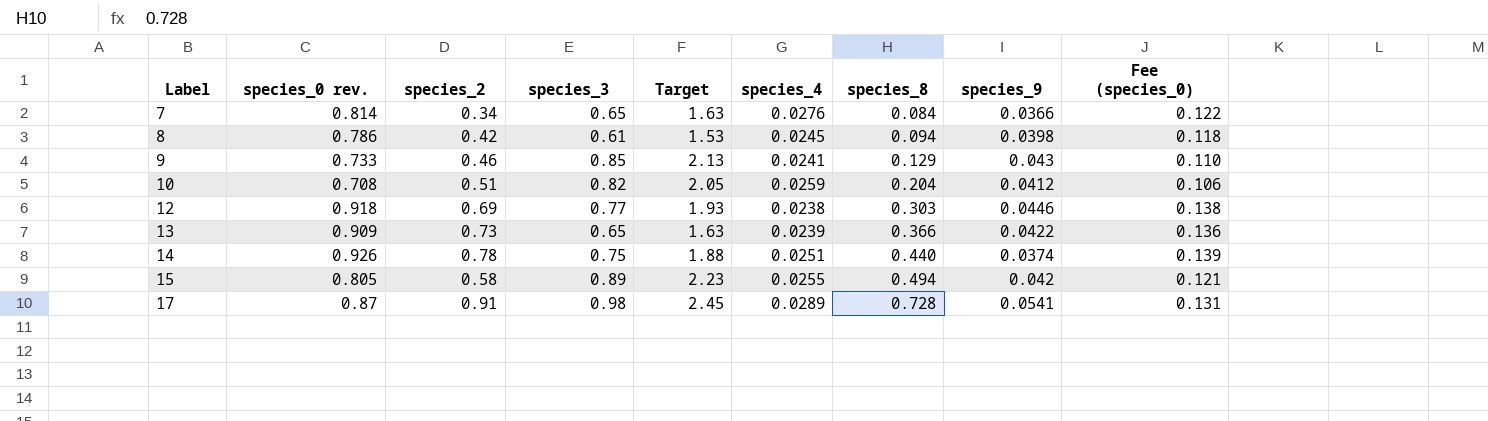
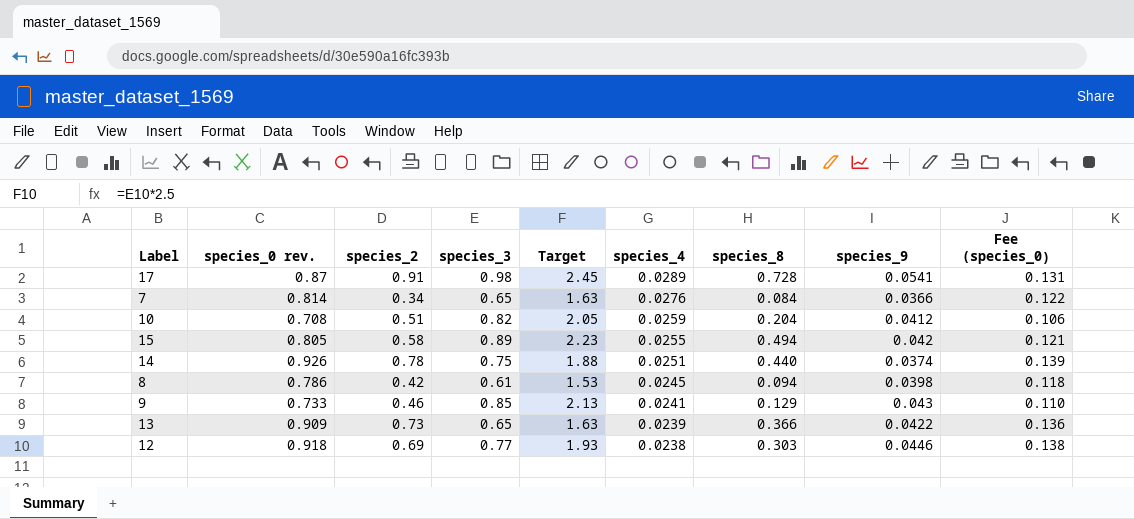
row order: Label ascending -> species_4 descending

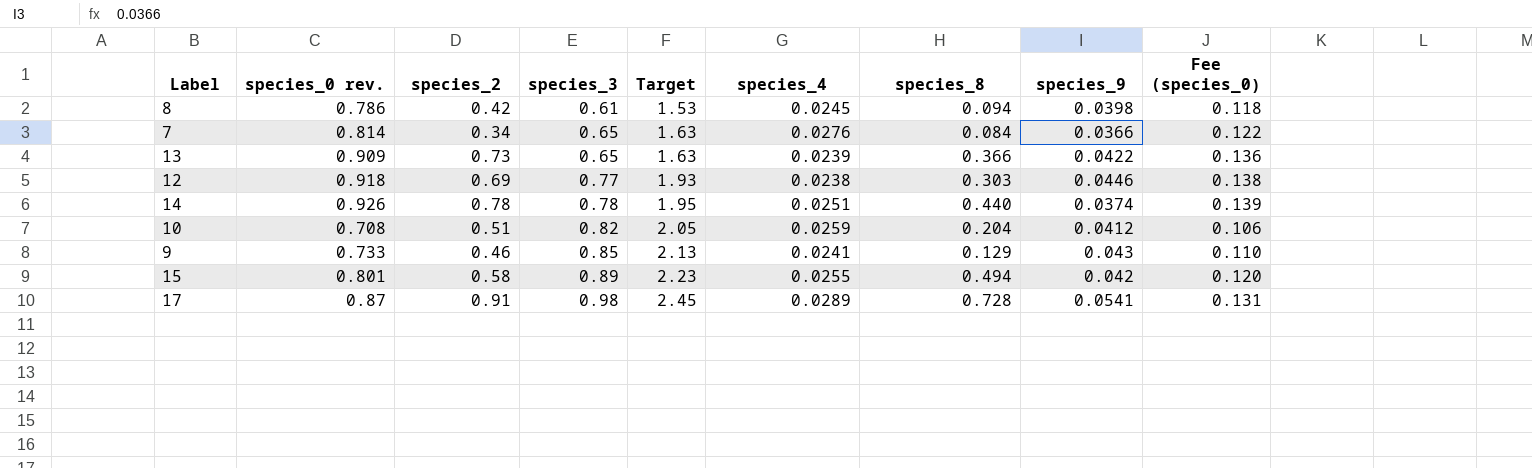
row order: species_4 descending -> species_3 ascending
14 | species_3: 0.75 -> 0.78
14 | Target: 1.88 -> 1.95
15 | species_0 rev.: 0.805 -> 0.801
15 | Fee (species_0): 0.121 -> 0.120

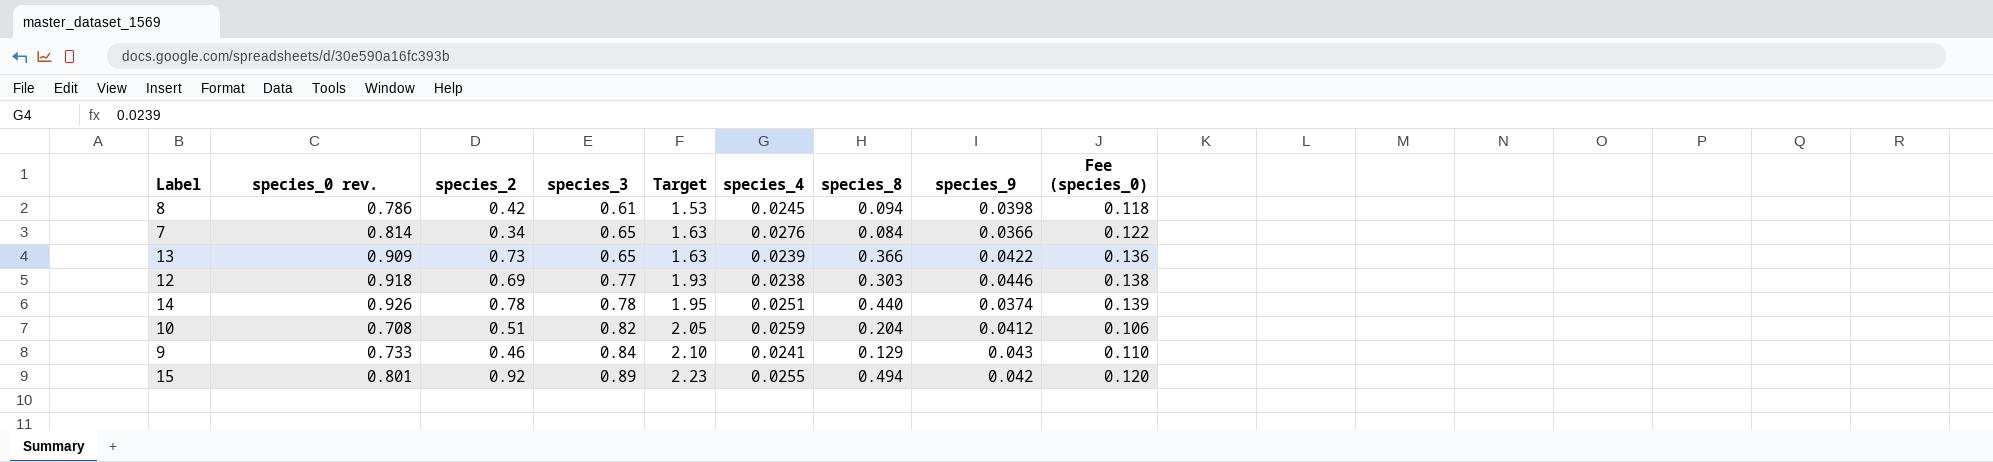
row 17: 0.87 | 0.91 | 0.98 | 2.45 | 0.0289 | 0.728 | 0.0541 | 0.131 -> none
9 | species_3: 0.85 -> 0.84
9 | Target: 2.13 -> 2.10
15 | species_2: 0.58 -> 0.92

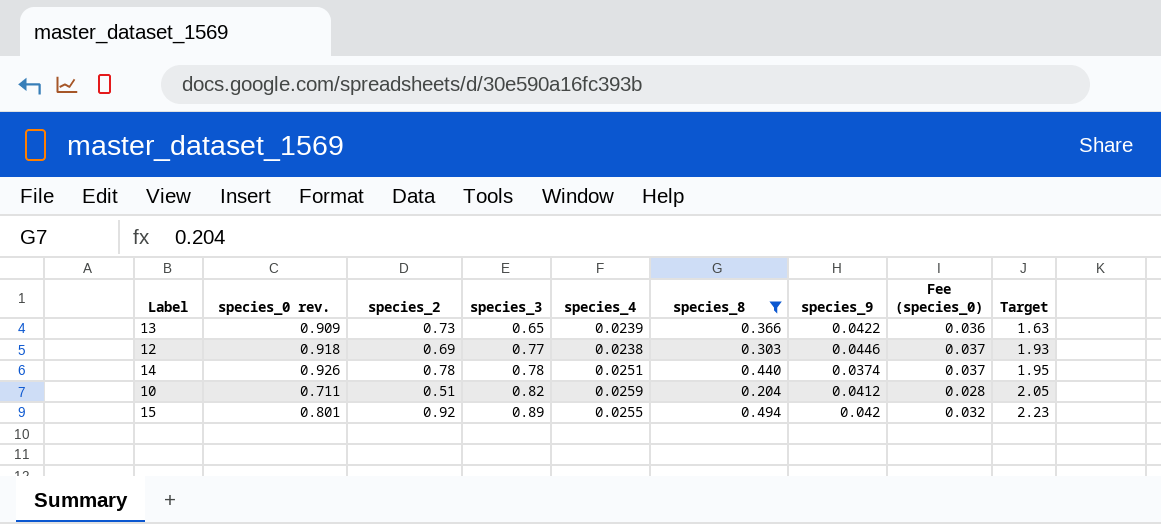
filter: none -> species_8 >= 0.204
column Fee (species_0) | formula: [species_0 rev.] * 0.15 -> [species_0 rev.] * 0.04
column Target | position: 5 -> 9
10 | species_0 rev.: 0.708 -> 0.711

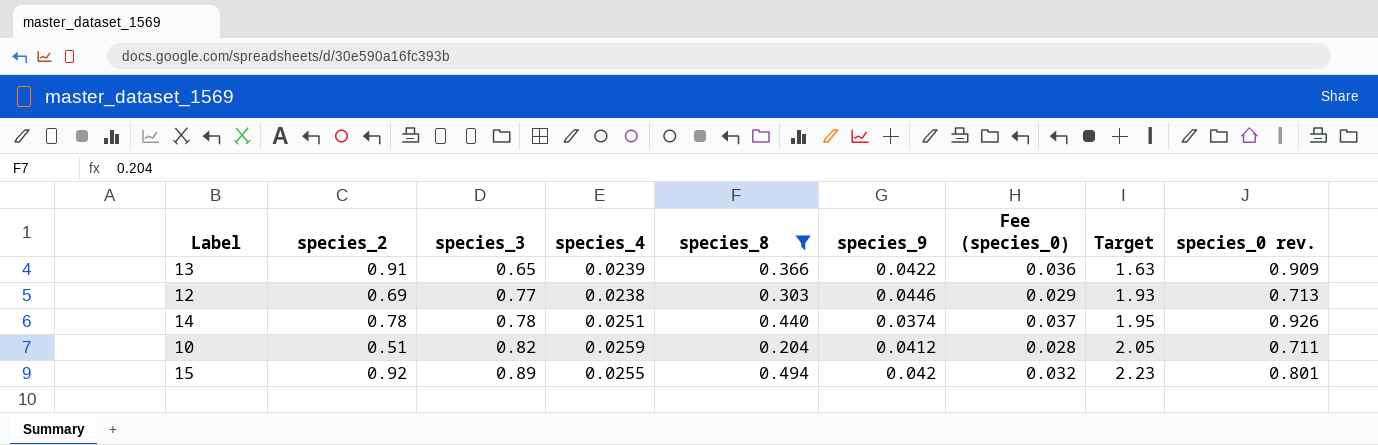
column species_0 rev. | position: 2 -> 9
13 | species_2: 0.73 -> 0.91
12 | Fee (species_0): 0.037 -> 0.029
12 | species_0 rev.: 0.918 -> 0.713

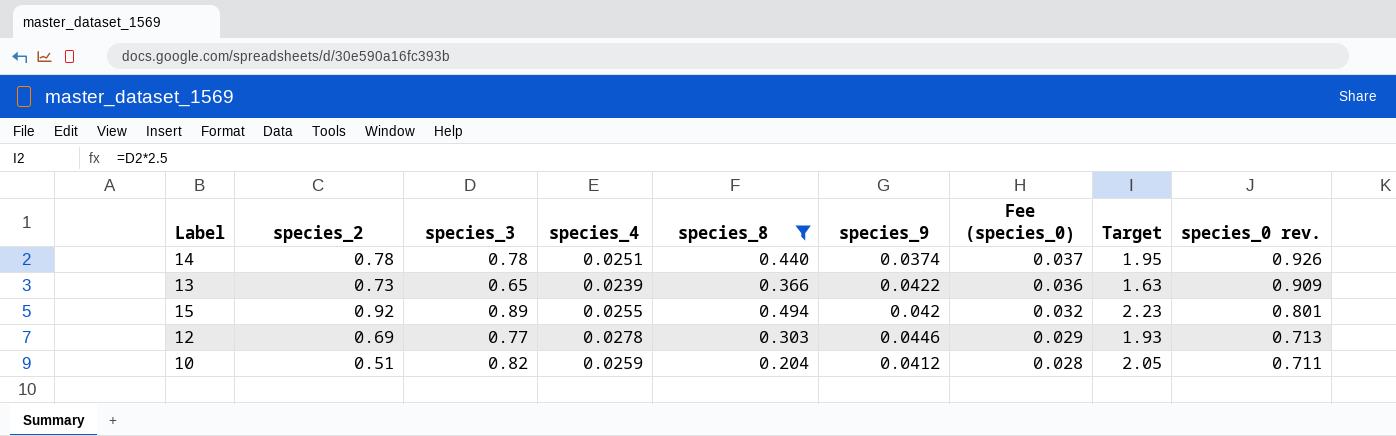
row order: species_3 ascending -> Fee (species_0) descending
13 | species_2: 0.91 -> 0.73
12 | species_4: 0.0238 -> 0.0278

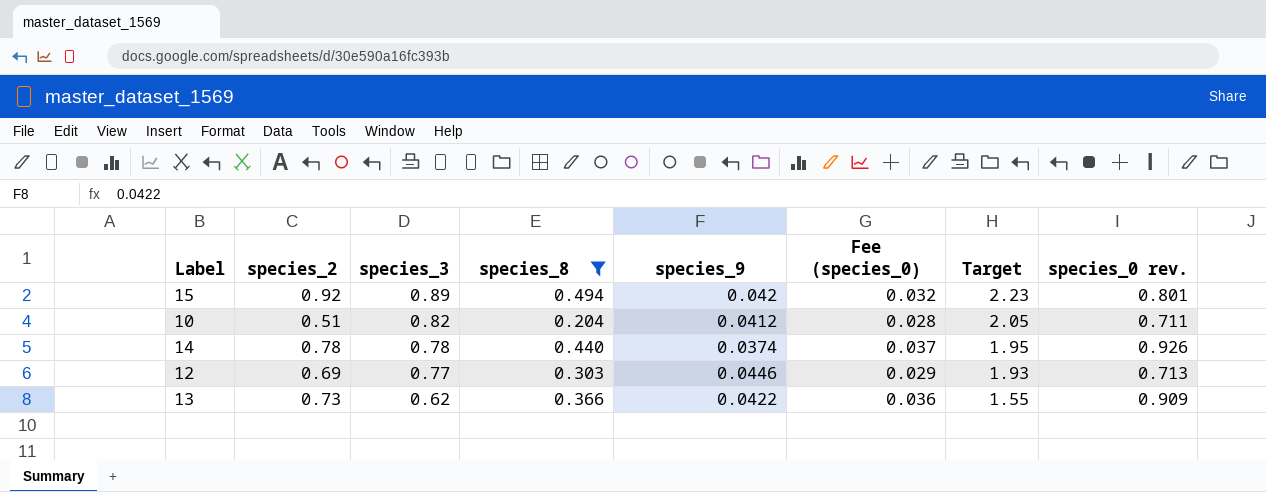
row order: Fee (species_0) descending -> species_3 descending
column species_4 | position: 4 -> none
13 | species_3: 0.65 -> 0.62
13 | Target: 1.63 -> 1.55

